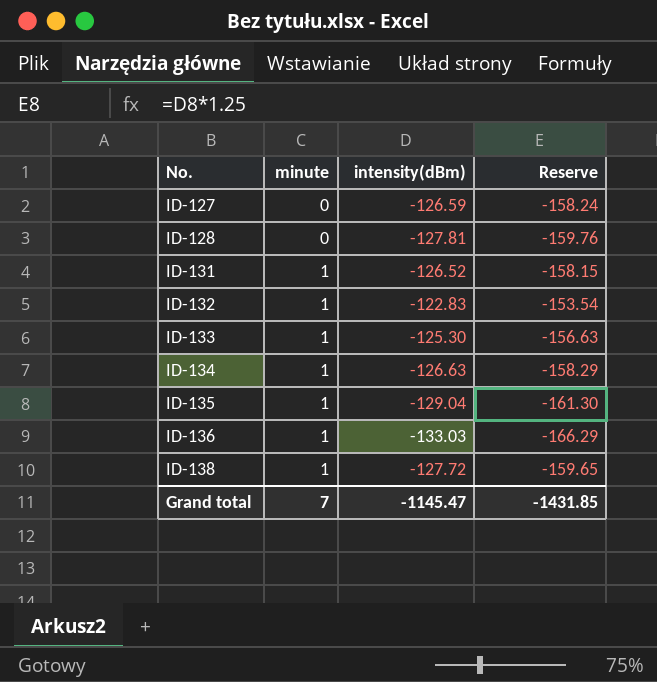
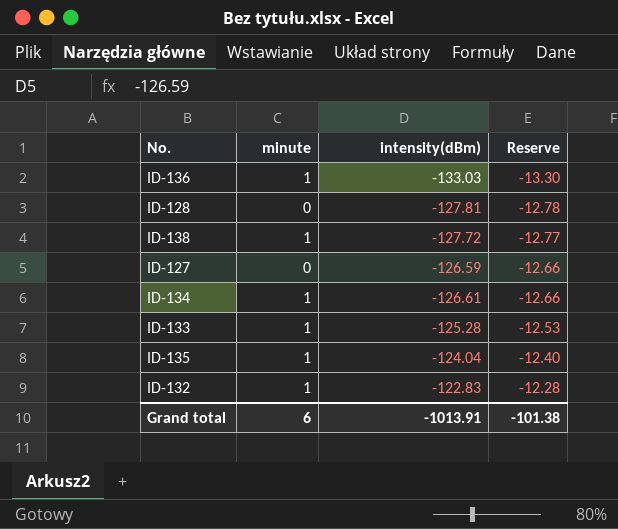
row order: No. ascending -> Reserve ascending
column Reserve | formula: [intensity(dBm)] * 1.25 -> [intensity(dBm)] * 0.1
row ID-131: 1 | -126.52 | -158.15 -> none
ID-134 | intensity(dBm): -126.63 -> -126.61
ID-133 | intensity(dBm): -125.30 -> -125.28
ID-135 | intensity(dBm): -129.04 -> -124.04
Grand total | minute: 7 -> 6
Grand total | intensity(dBm): -1145.47 -> -1013.91
Grand total | Reserve: -1431.85 -> -101.38

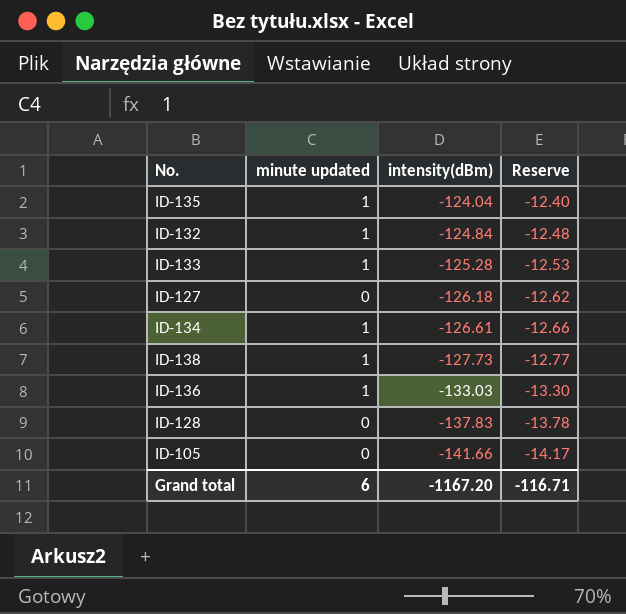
row order: Reserve ascending -> intensity(dBm) descending
column name: minute -> minute updated
ID-132 | intensity(dBm): -122.83 -> -124.84
ID-132 | Reserve: -12.28 -> -12.48
ID-127 | intensity(dBm): -126.59 -> -126.18
ID-127 | Reserve: -12.66 -> -12.62
ID-138 | intensity(dBm): -127.72 -> -127.73
ID-128 | intensity(dBm): -127.81 -> -137.83
ID-128 | Reserve: -12.78 -> -13.78
row ID-105: none -> 0 | -141.66 | -14.17
Grand total | intensity(dBm): -1013.91 -> -1167.20
Grand total | Reserve: -101.38 -> -116.71

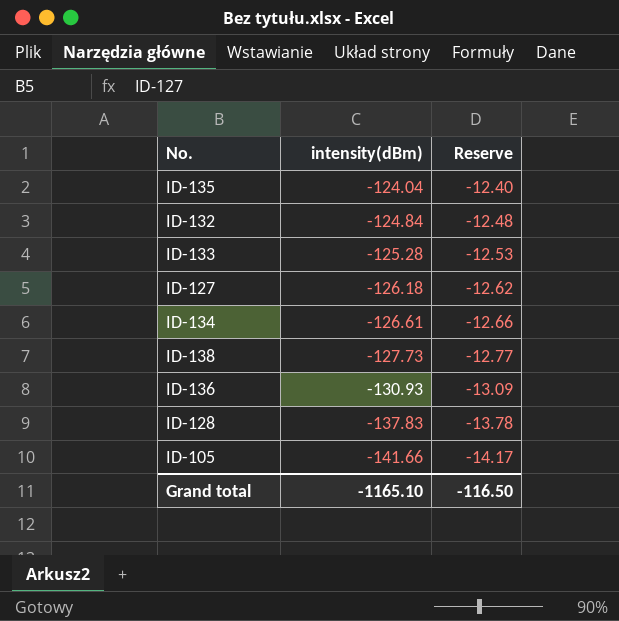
column minute updated | position: 2 -> none
ID-136 | intensity(dBm): -133.03 -> -130.93
ID-136 | Reserve: -13.30 -> -13.09
Grand total | intensity(dBm): -1167.20 -> -1165.10
Grand total | Reserve: -116.71 -> -116.50

